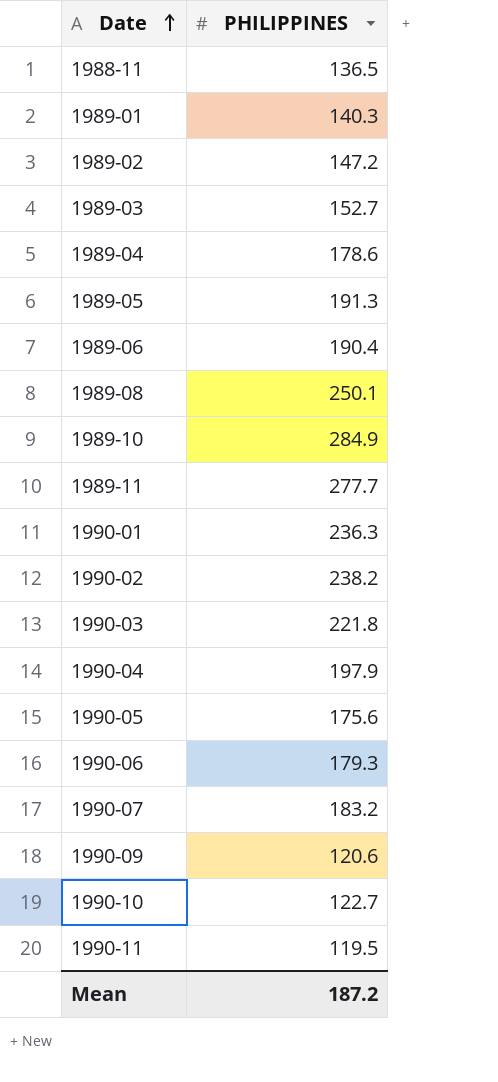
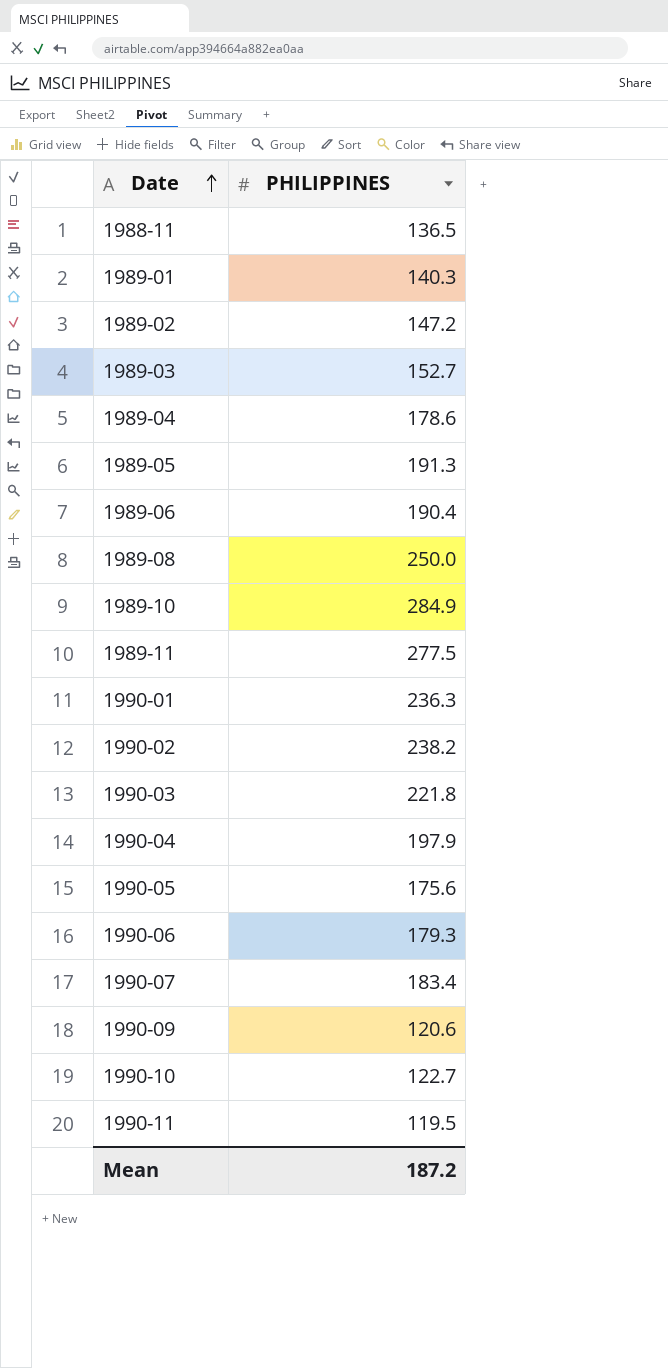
1989-08 | PHILIPPINES: 250.1 -> 250.0
1989-11 | PHILIPPINES: 277.7 -> 277.5
1990-07 | PHILIPPINES: 183.2 -> 183.4

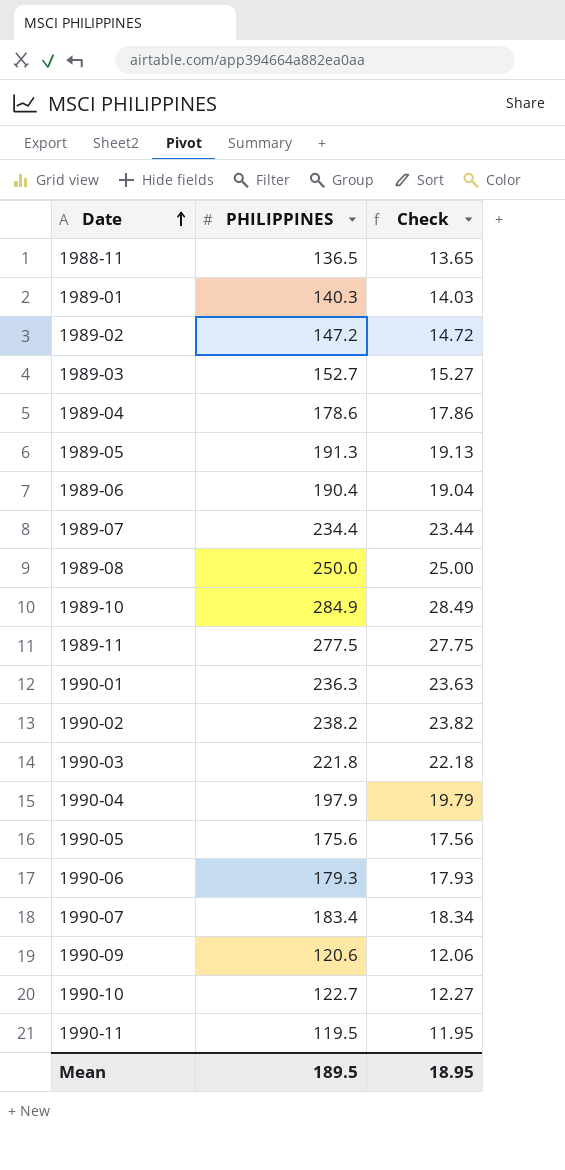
column Check | formula: none -> [PHILIPPINES] * 0.1
row 1989-07: none -> 234.4 | 23.44
Mean | PHILIPPINES: 187.2 -> 189.5

